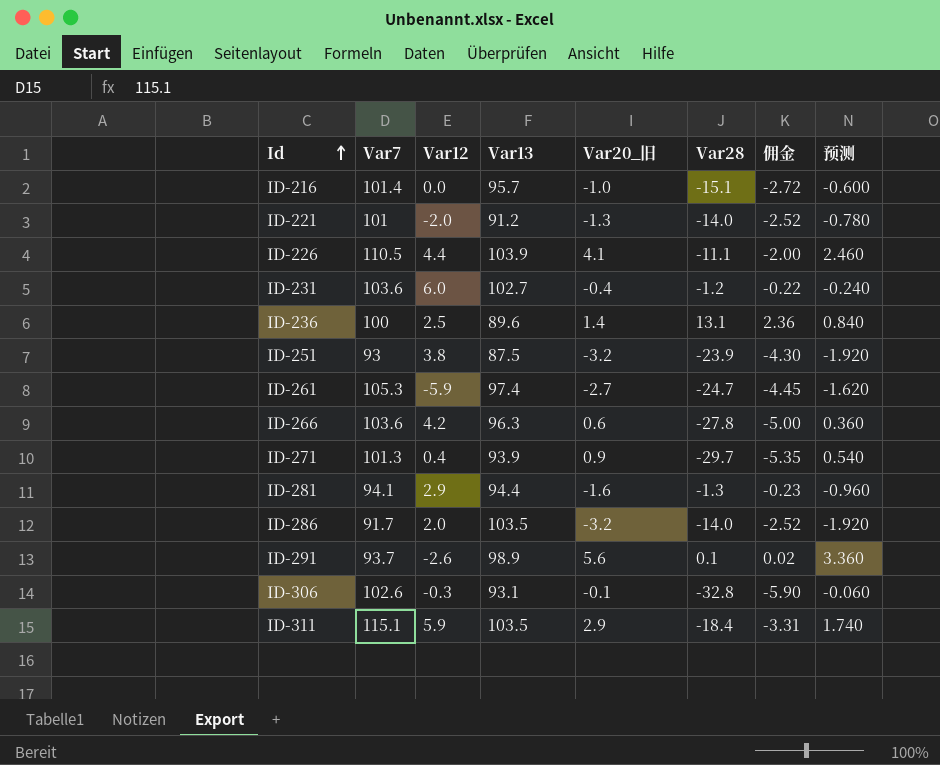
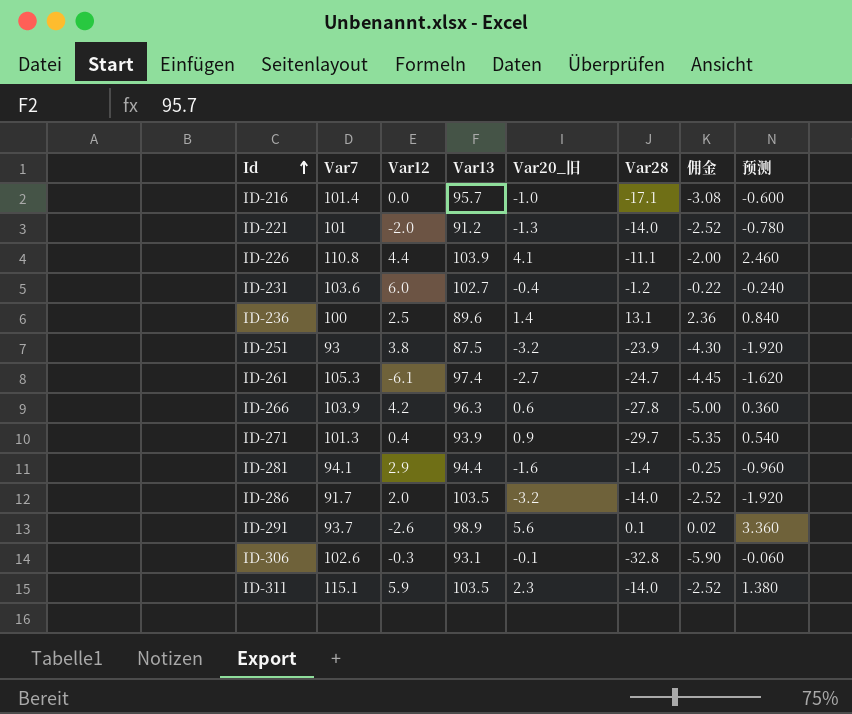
ID-216 | Var28: -15.1 -> -17.1
ID-216 | 佣金: -2.72 -> -3.08
ID-226 | Var7: 110.5 -> 110.8
ID-261 | Var12: -5.9 -> -6.1
ID-266 | Var7: 103.6 -> 103.9
ID-281 | Var28: -1.3 -> -1.4
ID-281 | 佣金: -0.23 -> -0.25
ID-311 | Var20_旧: 2.9 -> 2.3
ID-311 | Var28: -18.4 -> -14.0
ID-311 | 佣金: -3.31 -> -2.52
ID-311 | 预测: 1.740 -> 1.380

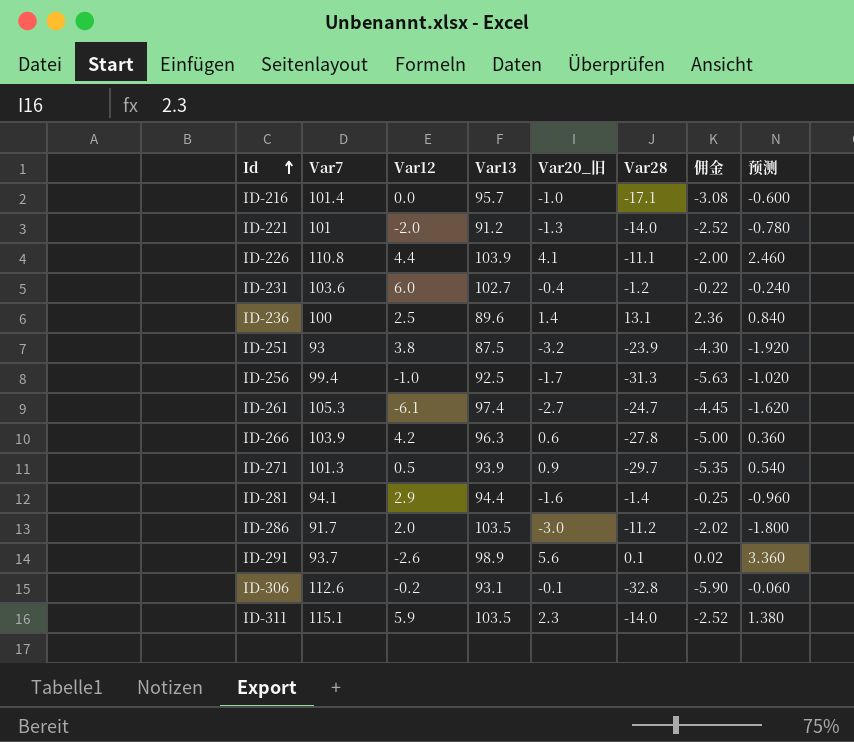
row ID-256: none -> 99.4 | -1.0 | 92.5 | -1.7 | -31.3 | -5.63 | -1.020
ID-271 | Var12: 0.4 -> 0.5
ID-286 | Var20_旧: -3.2 -> -3.0
ID-286 | Var28: -14.0 -> -11.2
ID-286 | 佣金: -2.52 -> -2.02
ID-286 | 预测: -1.920 -> -1.800
ID-306 | Var7: 102.6 -> 112.6
ID-306 | Var12: -0.3 -> -0.2

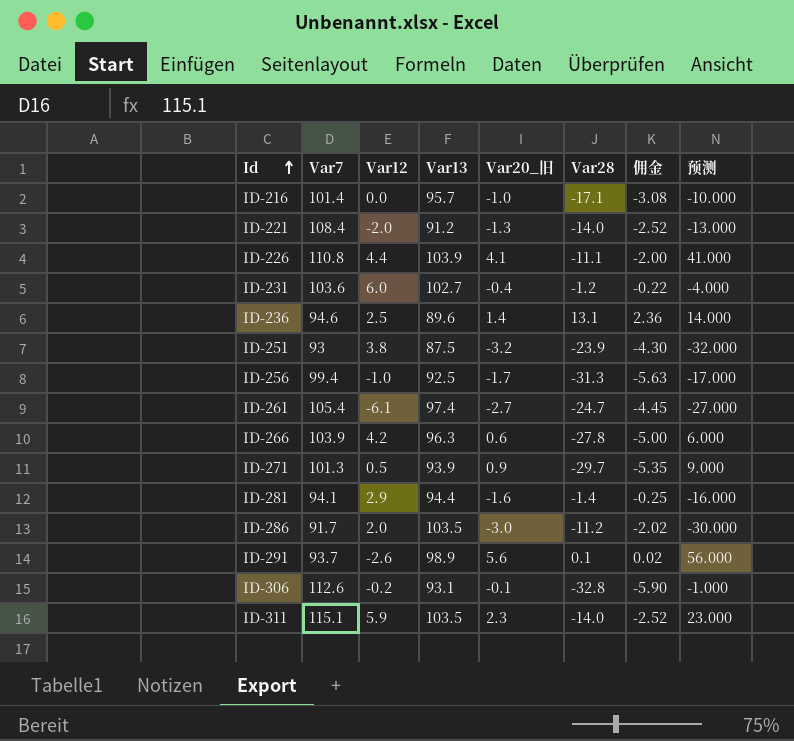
column 预测 | formula: [Var20_旧] * 0.6 -> [Var20_旧] * 10
ID-221 | Var7: 101 -> 108.4
ID-236 | Var7: 100 -> 94.6
ID-261 | Var7: 105.3 -> 105.4

